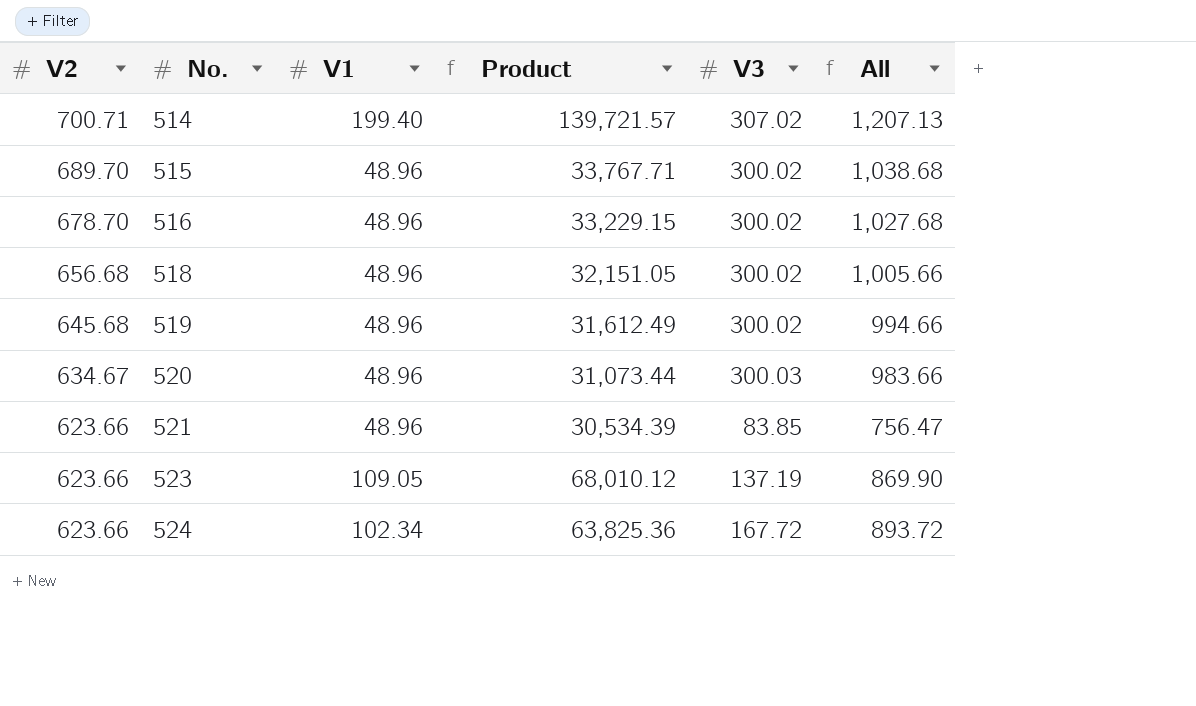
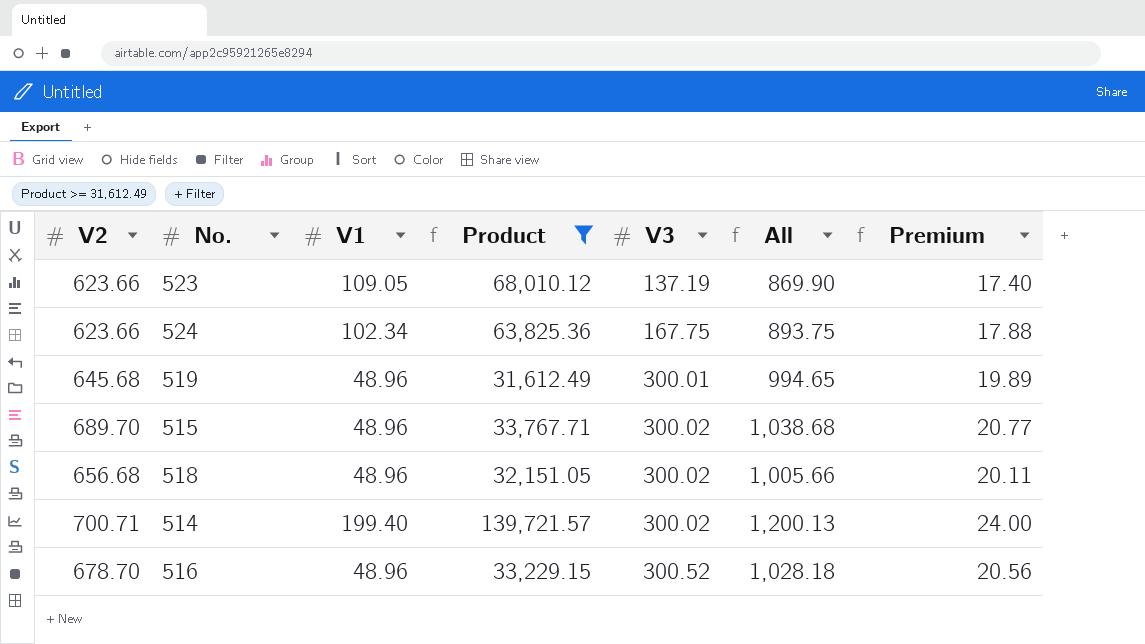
filter: none -> Product >= 31,612.49
row order: V2 descending -> V3 ascending
column Premium | formula: none -> [All] * 0.02
524 | V3: 167.72 -> 167.75
524 | All: 893.72 -> 893.75
519 | V3: 300.02 -> 300.01
519 | All: 994.66 -> 994.65
514 | V3: 307.02 -> 300.02
514 | All: 1,207.13 -> 1,200.13
516 | V3: 300.02 -> 300.52
516 | All: 1,027.68 -> 1,028.18

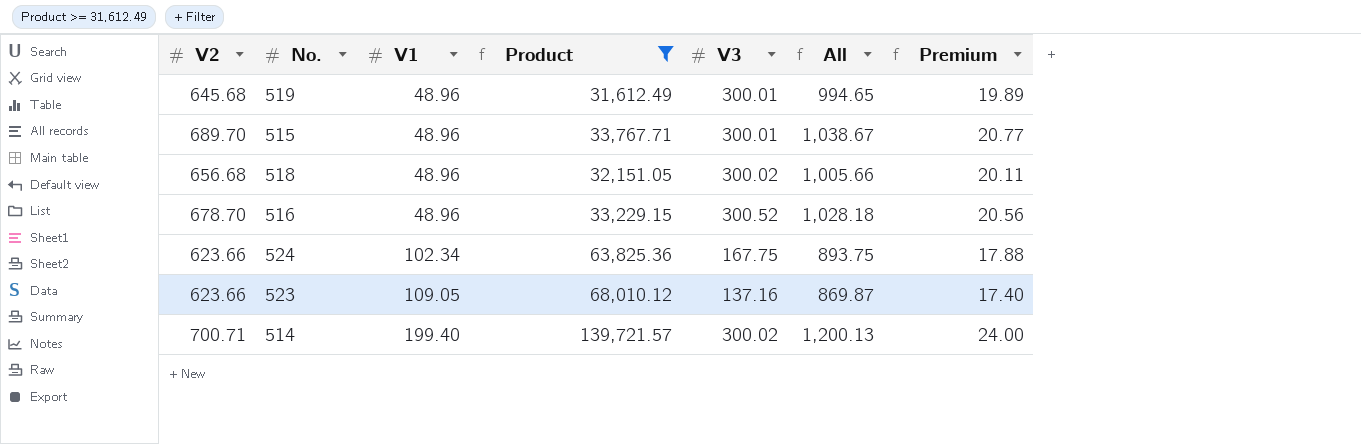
row order: V3 ascending -> V1 ascending
515 | V3: 300.02 -> 300.01
515 | All: 1,038.68 -> 1,038.67
523 | V3: 137.19 -> 137.16
523 | All: 869.90 -> 869.87

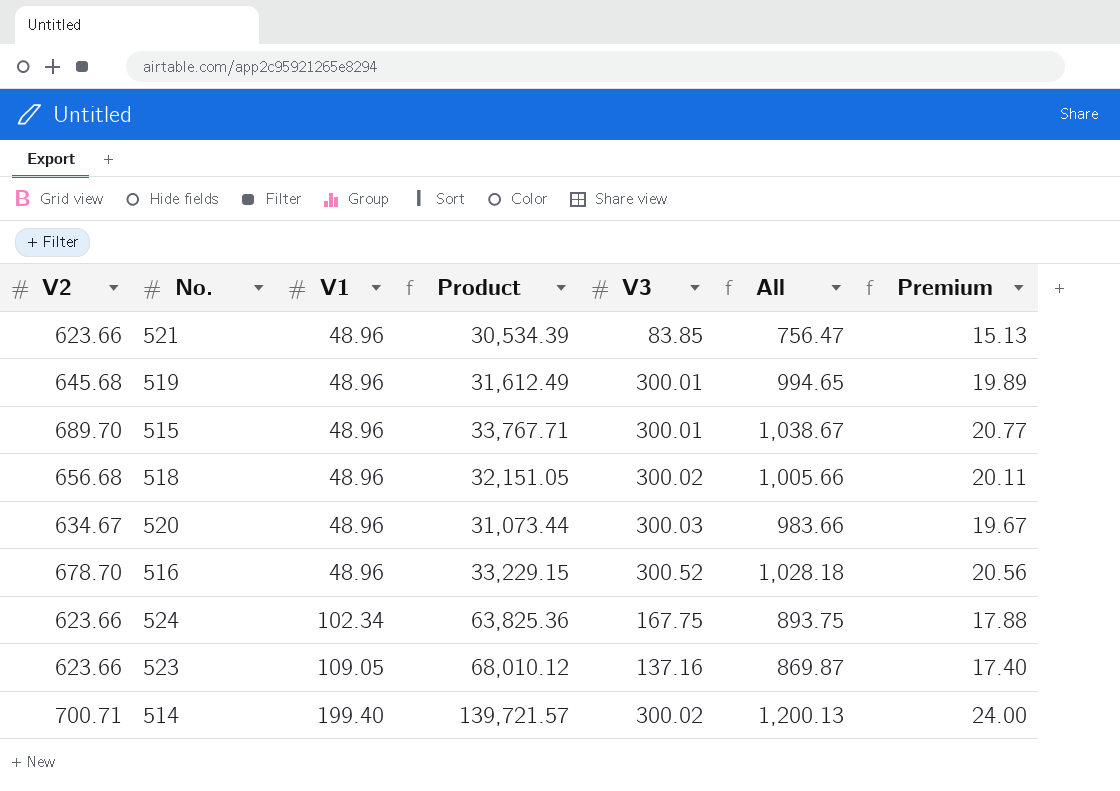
filter: Product >= 31,612.49 -> none

